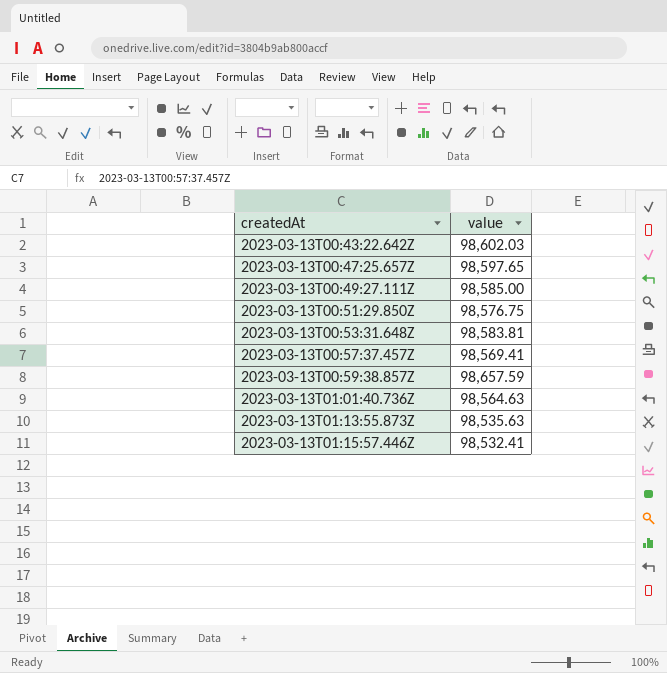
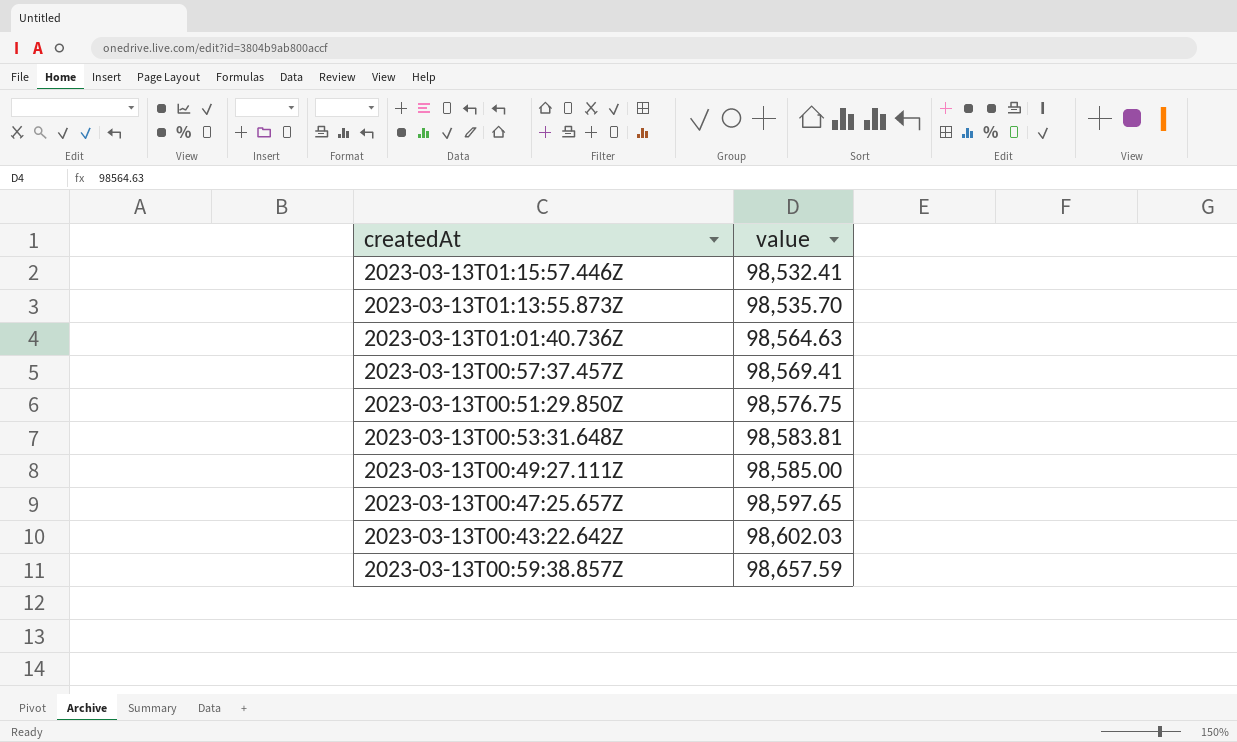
row order: createdAt ascending -> value ascending
2023-03-13T01:13:55.873Z | value: 98,535.63 -> 98,535.70

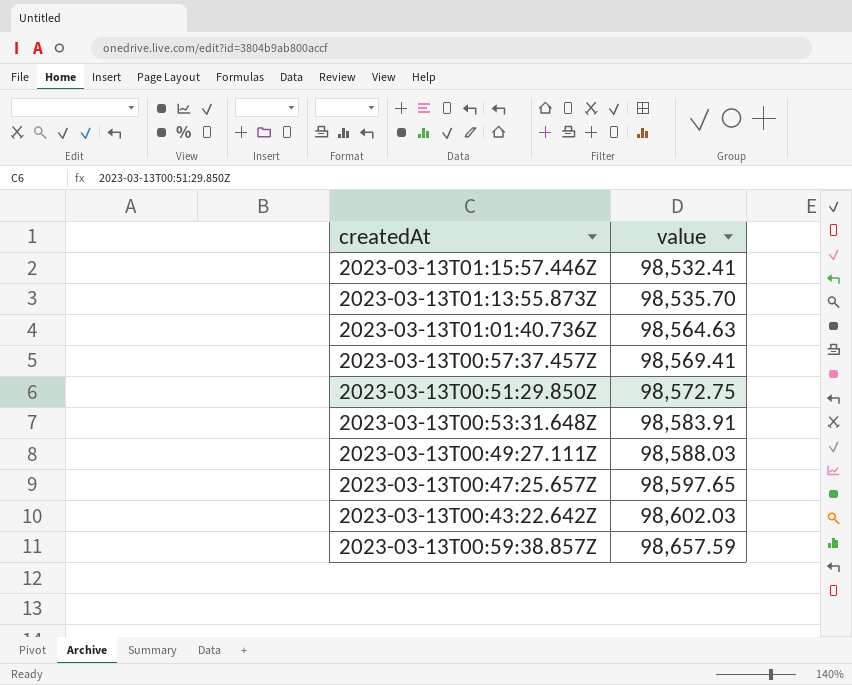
2023-03-13T00:51:29.850Z | value: 98,576.75 -> 98,572.75
2023-03-13T00:53:31.648Z | value: 98,583.81 -> 98,583.91
2023-03-13T00:49:27.111Z | value: 98,585.00 -> 98,588.03

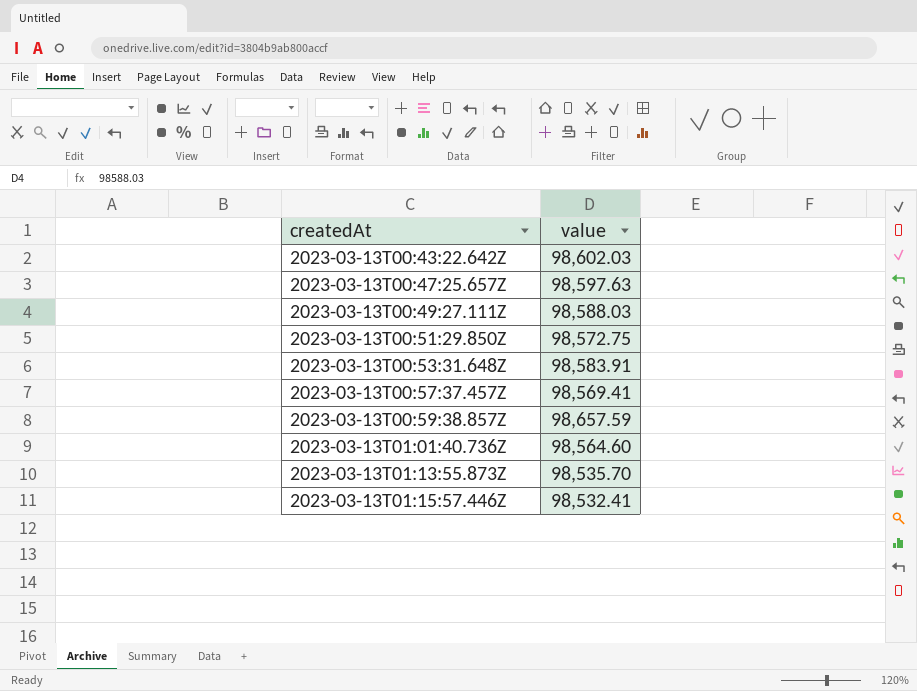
row order: value ascending -> createdAt ascending
2023-03-13T00:47:25.657Z | value: 98,597.65 -> 98,597.63
2023-03-13T01:01:40.736Z | value: 98,564.63 -> 98,564.60

